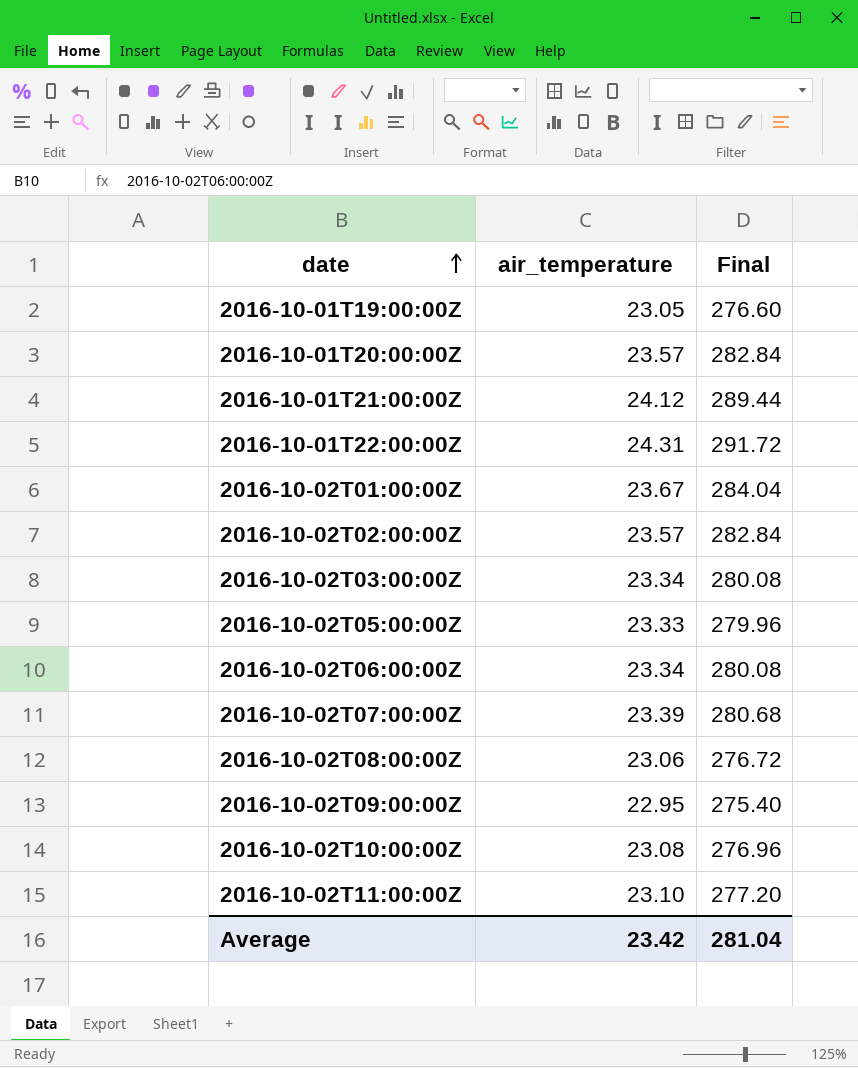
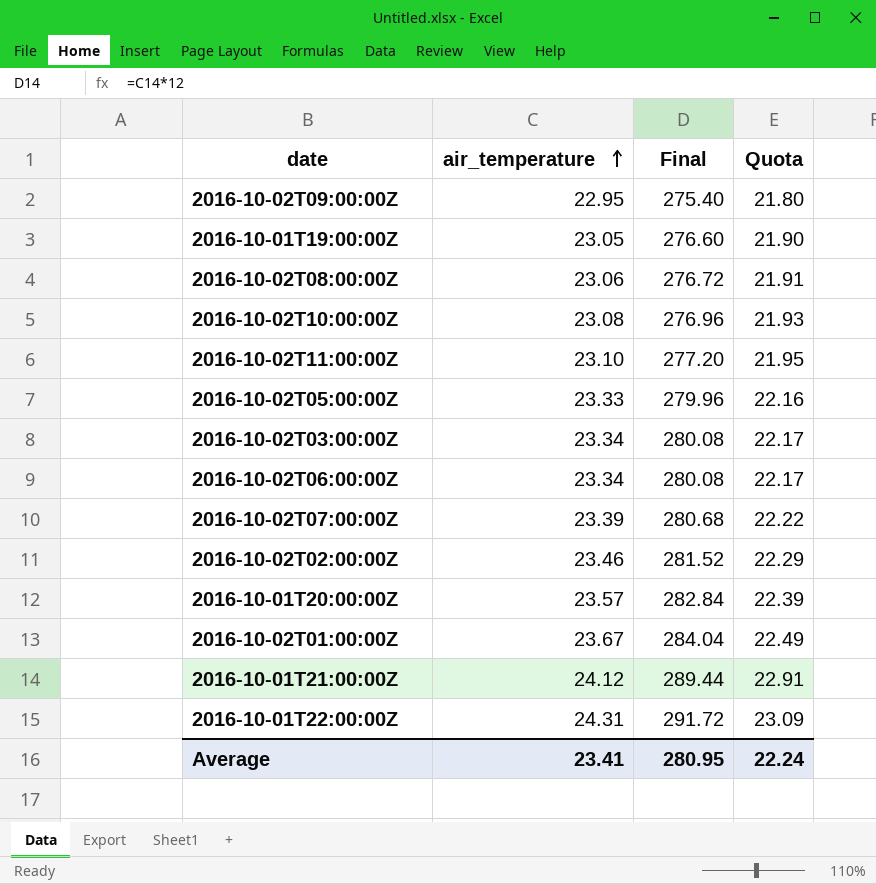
row order: date ascending -> air_temperature ascending
column Quota | formula: none -> [air_temperature] * 0.95
2016-10-02T02:00:00Z | air_temperature: 23.57 -> 23.46
2016-10-02T02:00:00Z | Final: 282.84 -> 281.52
Average | air_temperature: 23.42 -> 23.41
Average | Final: 281.04 -> 280.95

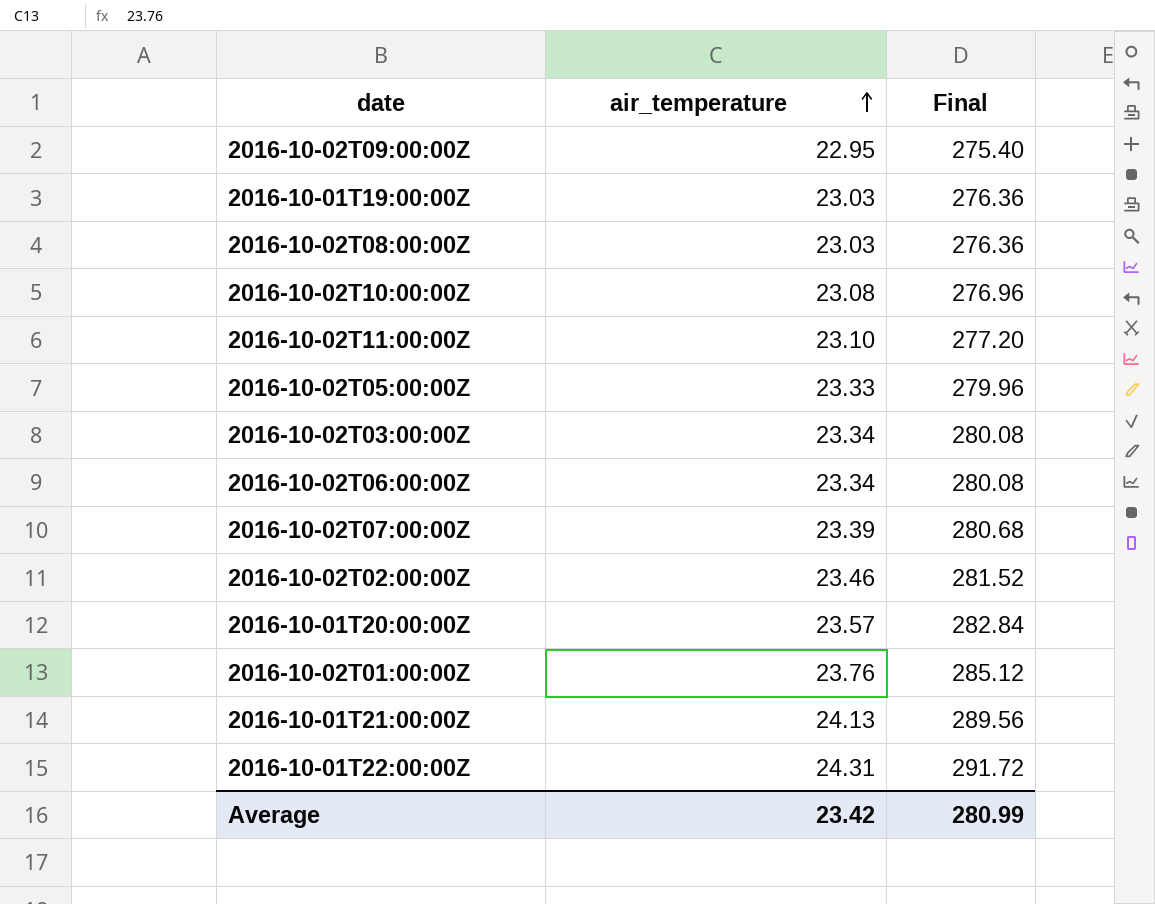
column Quota | formula: [air_temperature] * 0.95 -> none
2016-10-01T19:00:00Z | air_temperature: 23.05 -> 23.03
2016-10-01T19:00:00Z | Final: 276.60 -> 276.36
2016-10-02T08:00:00Z | air_temperature: 23.06 -> 23.03
2016-10-02T08:00:00Z | Final: 276.72 -> 276.36
2016-10-02T01:00:00Z | air_temperature: 23.67 -> 23.76
2016-10-02T01:00:00Z | Final: 284.04 -> 285.12
2016-10-01T21:00:00Z | air_temperature: 24.12 -> 24.13
2016-10-01T21:00:00Z | Final: 289.44 -> 289.56
Average | air_temperature: 23.41 -> 23.42
Average | Final: 280.95 -> 280.99

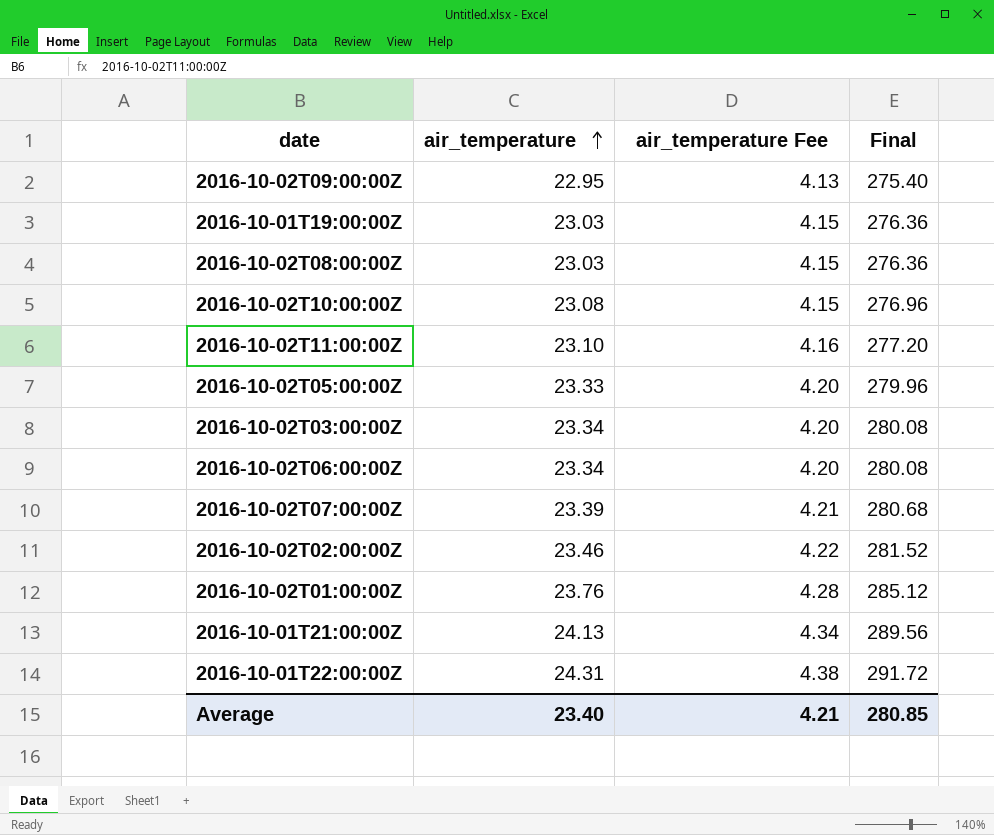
column air_temperature Fee | formula: none -> [air_temperature] * 0.18
row 2016-10-01T20:00:00Z: 23.57 | 282.84 -> none
Average | air_temperature: 23.42 -> 23.40
Average | Final: 280.99 -> 280.85

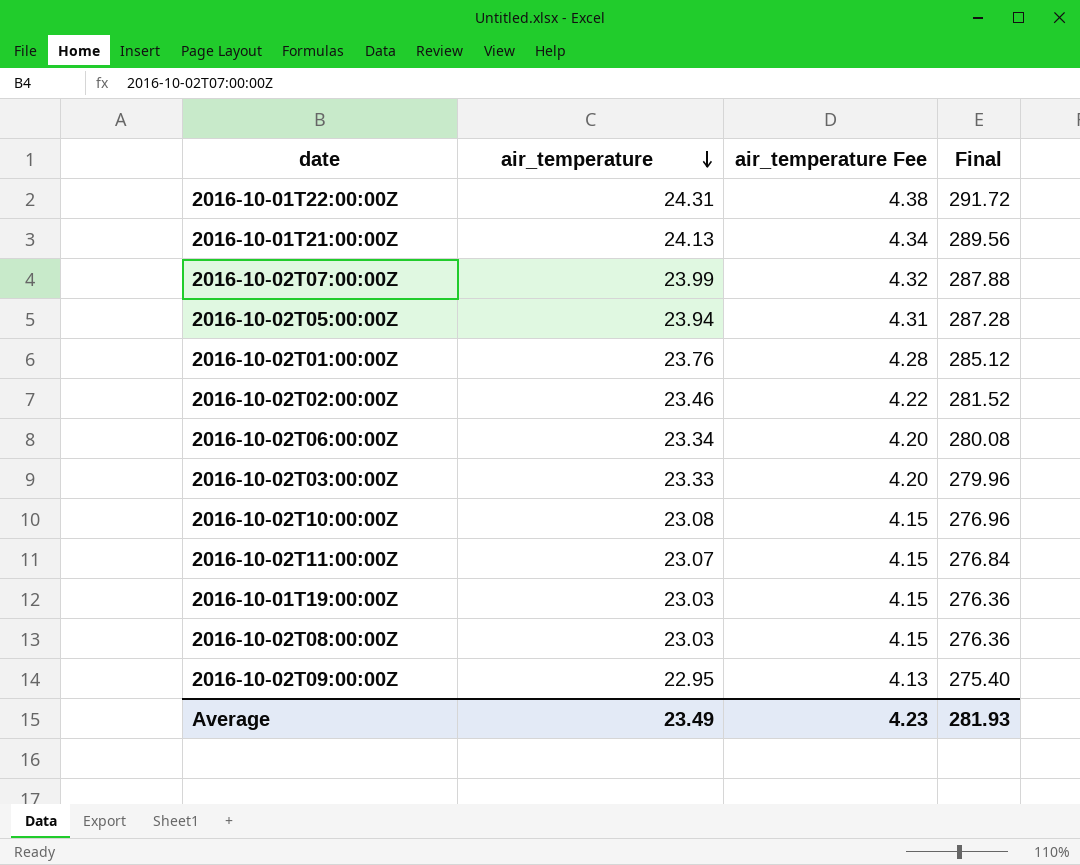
row order: air_temperature ascending -> air_temperature descending
2016-10-02T07:00:00Z | air_temperature: 23.39 -> 23.99
2016-10-02T07:00:00Z | air_temperature Fee: 4.21 -> 4.32
2016-10-02T07:00:00Z | Final: 280.68 -> 287.88
2016-10-02T05:00:00Z | air_temperature: 23.33 -> 23.94
2016-10-02T05:00:00Z | air_temperature Fee: 4.20 -> 4.31
2016-10-02T05:00:00Z | Final: 279.96 -> 287.28
2016-10-02T03:00:00Z | air_temperature: 23.34 -> 23.33
2016-10-02T03:00:00Z | Final: 280.08 -> 279.96
2016-10-02T11:00:00Z | air_temperature: 23.10 -> 23.07
2016-10-02T11:00:00Z | air_temperature Fee: 4.16 -> 4.15
2016-10-02T11:00:00Z | Final: 277.20 -> 276.84
Average | air_temperature: 23.40 -> 23.49
Average | air_temperature Fee: 4.21 -> 4.23
Average | Final: 280.85 -> 281.93

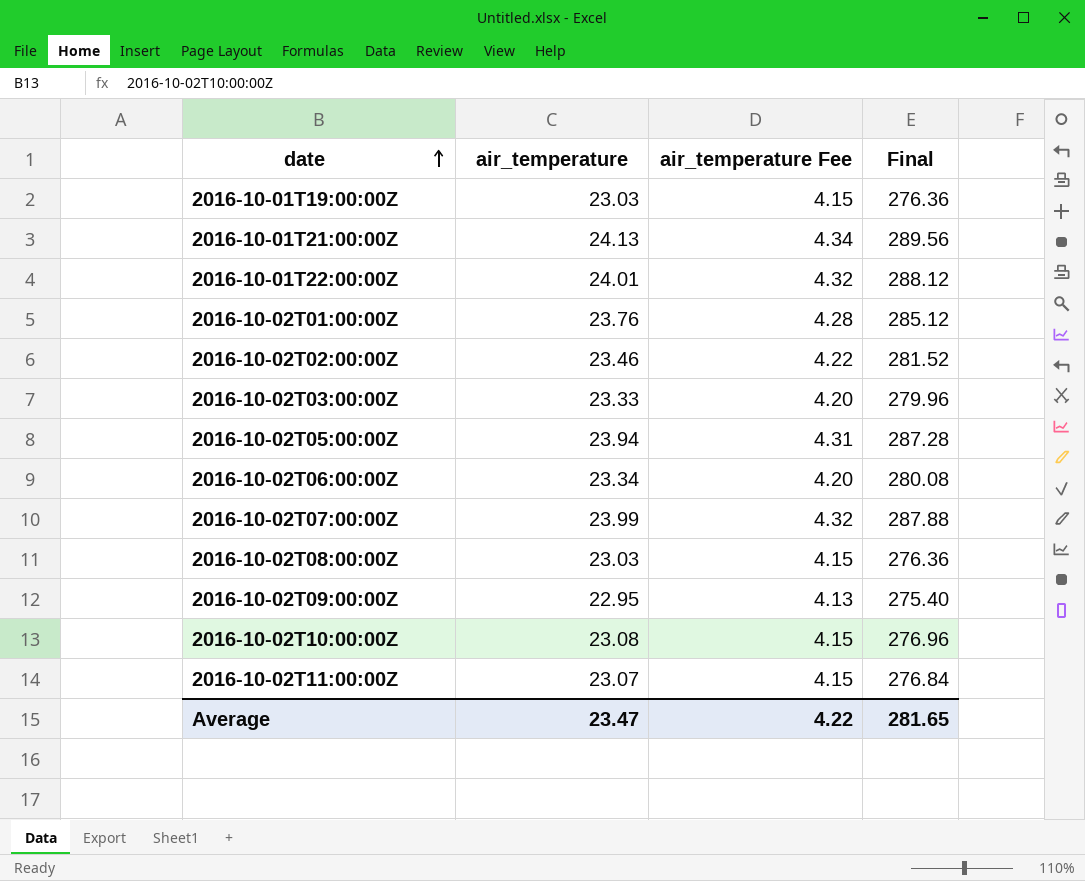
row order: air_temperature descending -> date ascending
2016-10-01T22:00:00Z | air_temperature: 24.31 -> 24.01
2016-10-01T22:00:00Z | air_temperature Fee: 4.38 -> 4.32
2016-10-01T22:00:00Z | Final: 291.72 -> 288.12
Average | air_temperature: 23.49 -> 23.47
Average | air_temperature Fee: 4.23 -> 4.22
Average | Final: 281.93 -> 281.65

